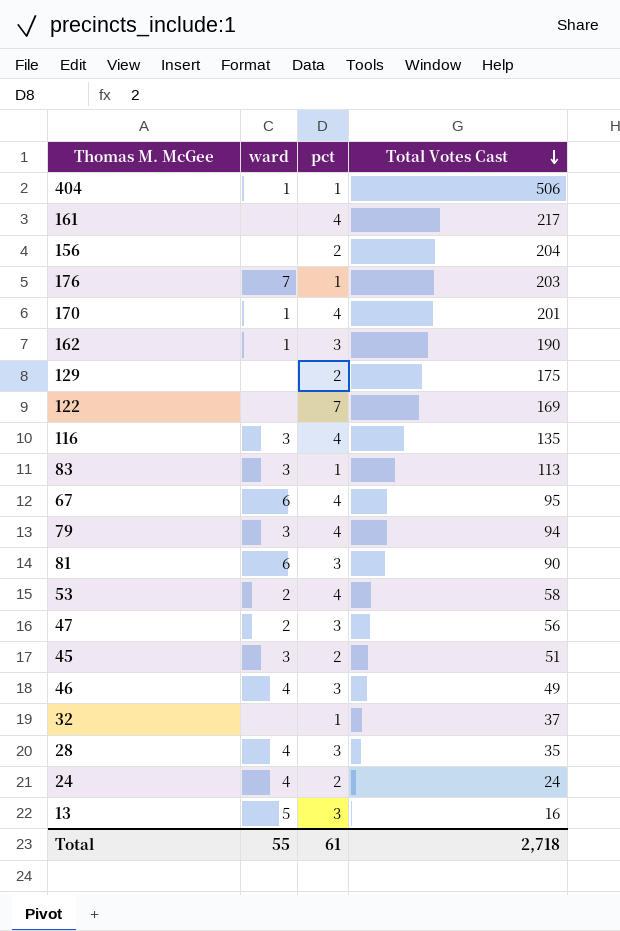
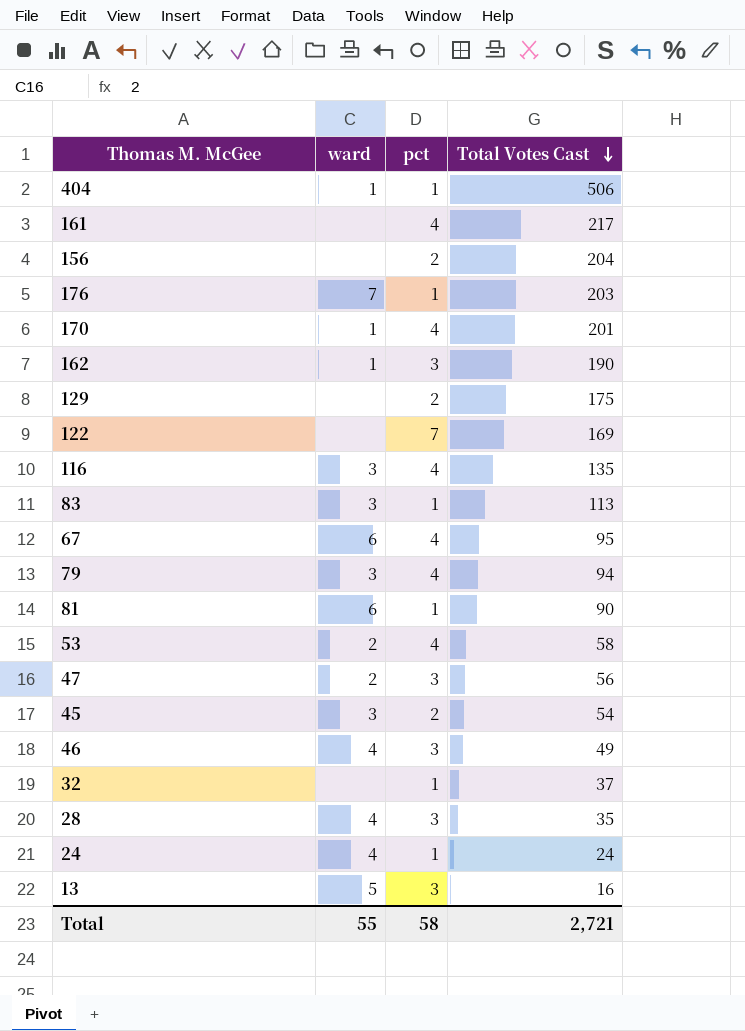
81 | pct: 3 -> 1
45 | Total Votes Cast: 51 -> 54
24 | pct: 2 -> 1
Total | pct: 61 -> 58
Total | Total Votes Cast: 2,718 -> 2,721

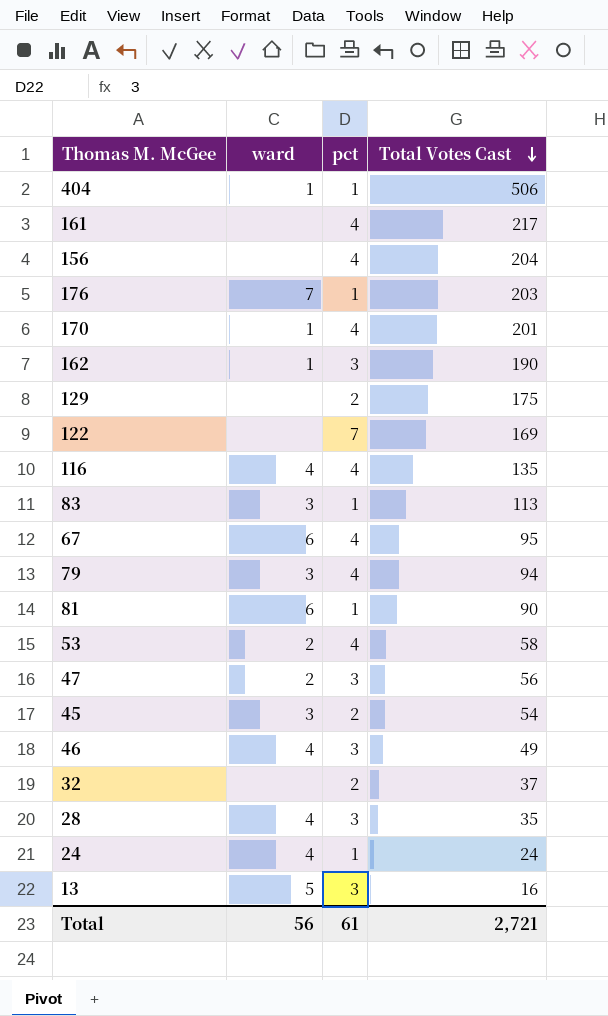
156 | pct: 2 -> 4
116 | ward: 3 -> 4
32 | pct: 1 -> 2
Total | ward: 55 -> 56
Total | pct: 58 -> 61

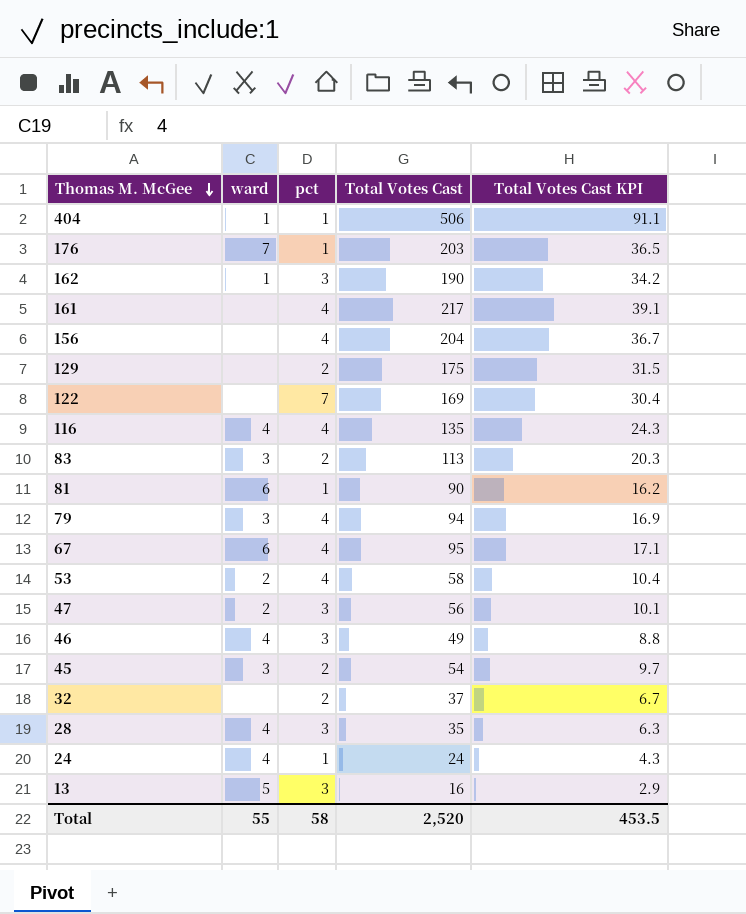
row order: Total Votes Cast descending -> Thomas M. McGee descending
column Total Votes Cast KPI | formula: none -> [Total Votes Cast] * 0.18
row 170: 1 | 4 | 201 -> none
83 | pct: 1 -> 2
Total | ward: 56 -> 55
Total | pct: 61 -> 58
Total | Total Votes Cast: 2,721 -> 2,520

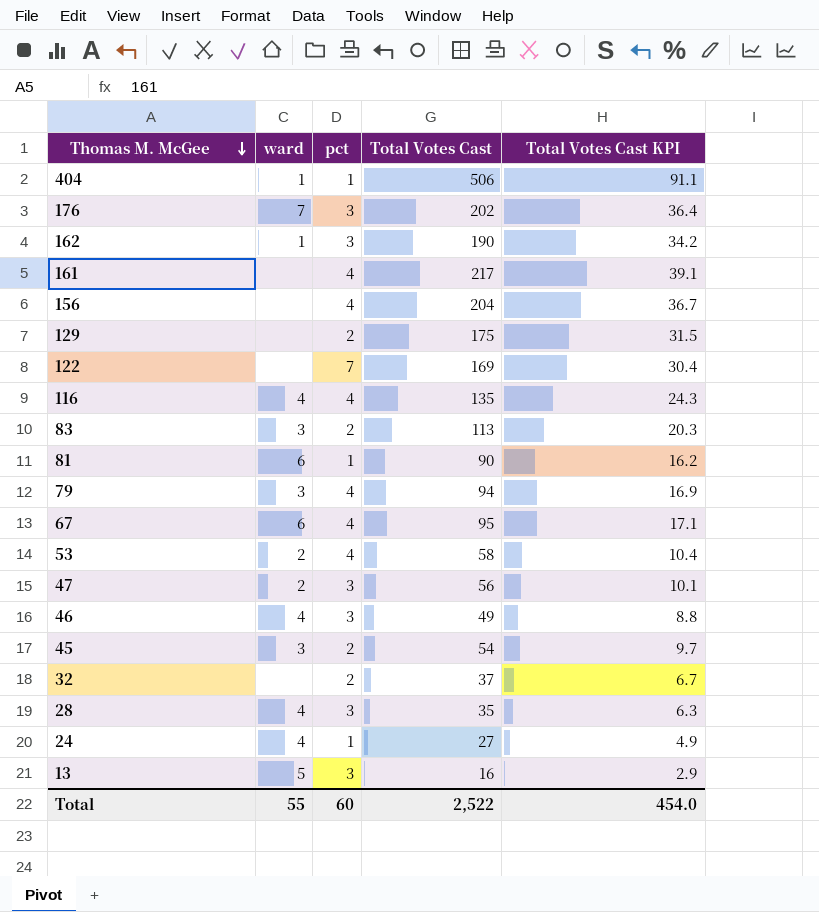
176 | pct: 1 -> 3
176 | Total Votes Cast: 203 -> 202
176 | Total Votes Cast KPI: 36.5 -> 36.4
24 | Total Votes Cast: 24 -> 27
24 | Total Votes Cast KPI: 4.3 -> 4.9
Total | pct: 58 -> 60
Total | Total Votes Cast: 2,520 -> 2,522
Total | Total Votes Cast KPI: 453.5 -> 454.0

